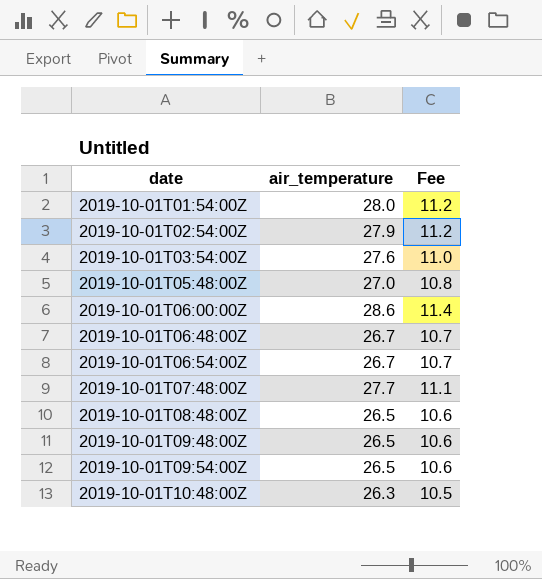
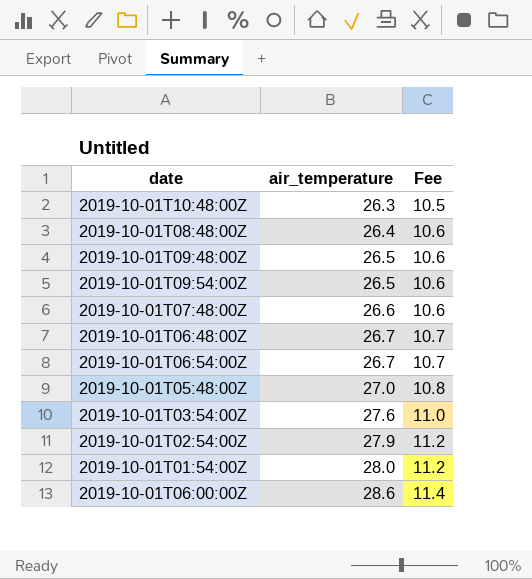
row order: date ascending -> air_temperature ascending
2019-10-01T08:48:00Z | air_temperature: 26.5 -> 26.4
2019-10-01T07:48:00Z | air_temperature: 27.7 -> 26.6
2019-10-01T07:48:00Z | Fee: 11.1 -> 10.6

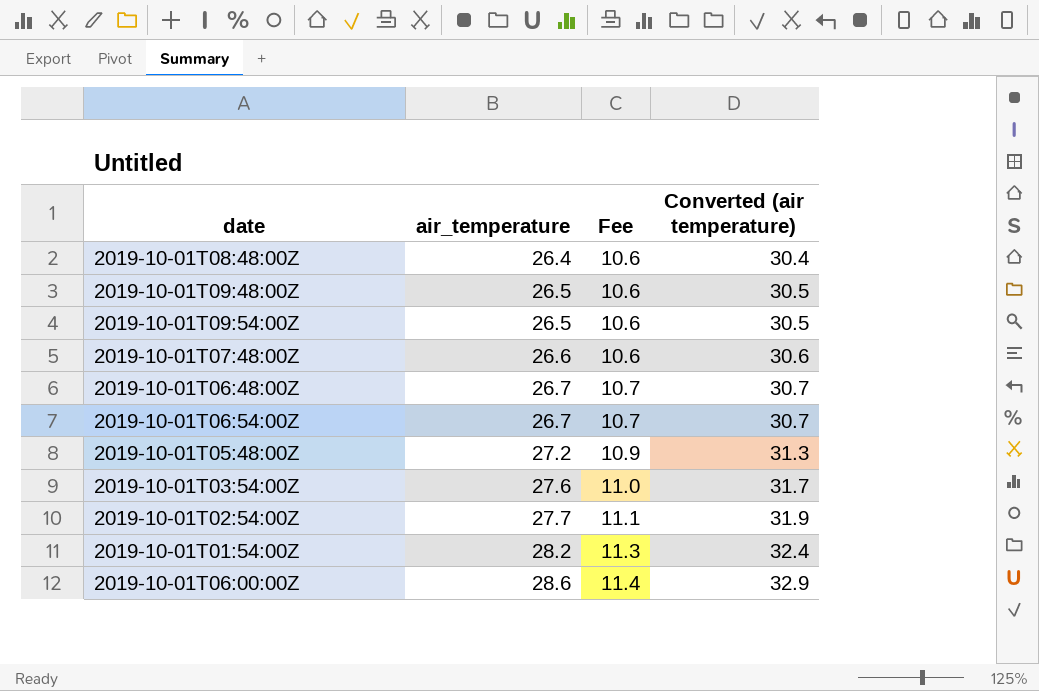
column Converted (air temperature) | formula: none -> [air_temperature] * 1.15
row 2019-10-01T10:48:00Z: 26.3 | 10.5 -> none
2019-10-01T05:48:00Z | air_temperature: 27.0 -> 27.2
2019-10-01T05:48:00Z | Fee: 10.8 -> 10.9
2019-10-01T02:54:00Z | air_temperature: 27.9 -> 27.7
2019-10-01T02:54:00Z | Fee: 11.2 -> 11.1
2019-10-01T01:54:00Z | air_temperature: 28.0 -> 28.2
2019-10-01T01:54:00Z | Fee: 11.2 -> 11.3

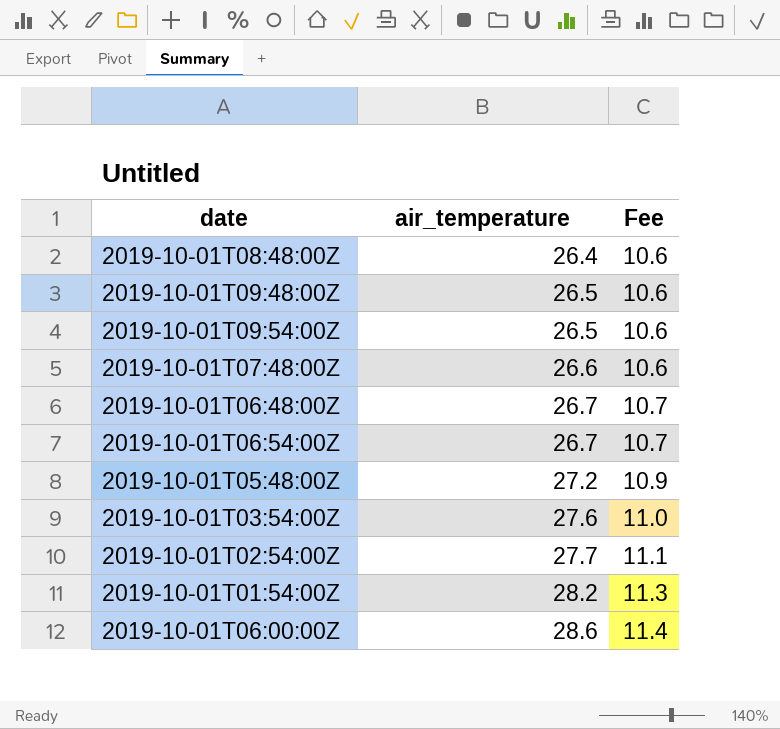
column Converted (air temperature) | formula: [air_temperature] * 1.15 -> none

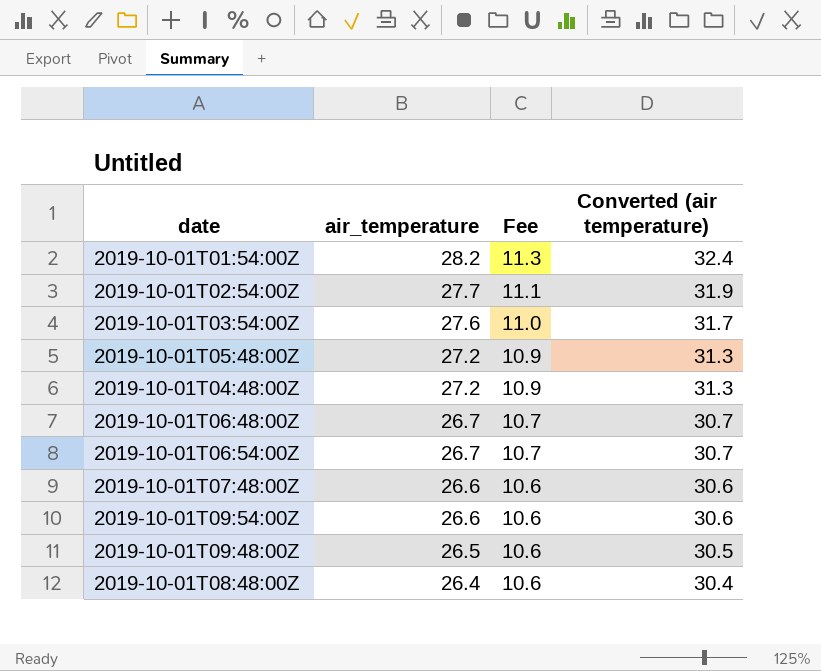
row order: air_temperature ascending -> air_temperature descending
column Converted (air temperature) | formula: none -> [air_temperature] * 1.15
row 2019-10-01T06:00:00Z: 28.6 | 11.4 -> none
row 2019-10-01T04:48:00Z: none -> 27.2 | 10.9 | 31.3
2019-10-01T09:54:00Z | air_temperature: 26.5 -> 26.6

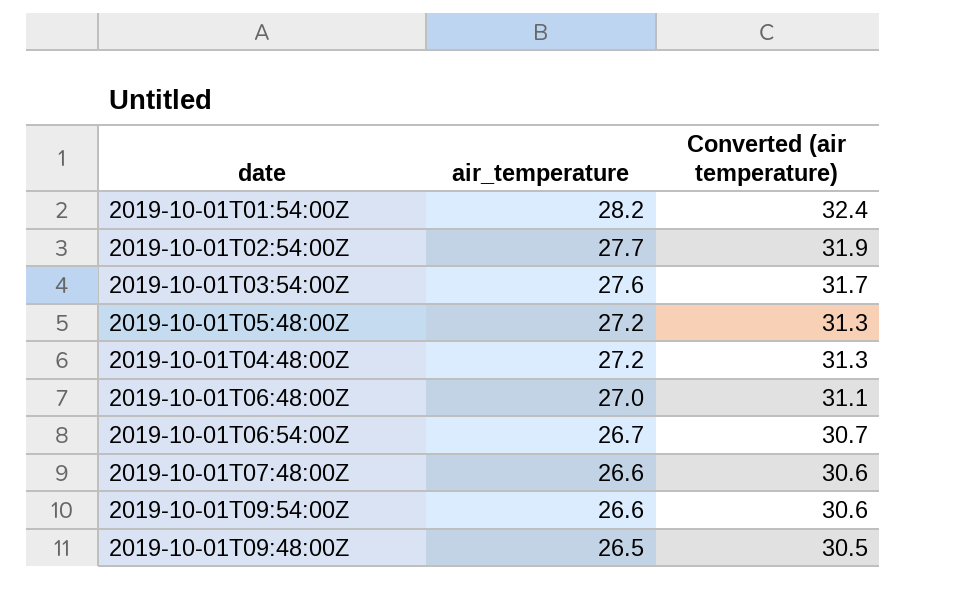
column Fee | formula: [air_temperature] * 0.4 -> none
row 2019-10-01T08:48:00Z: 26.4 | 10.6 | 30.4 -> none
2019-10-01T06:48:00Z | air_temperature: 26.7 -> 27.0
2019-10-01T06:48:00Z | Converted (air temperature): 30.7 -> 31.1

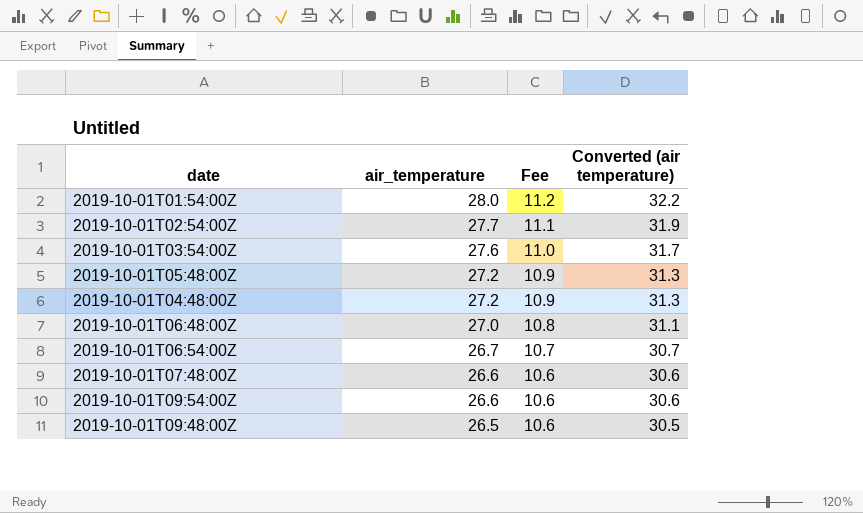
column Fee | formula: none -> [air_temperature] * 0.4
2019-10-01T01:54:00Z | air_temperature: 28.2 -> 28.0
2019-10-01T01:54:00Z | Converted (air temperature): 32.4 -> 32.2

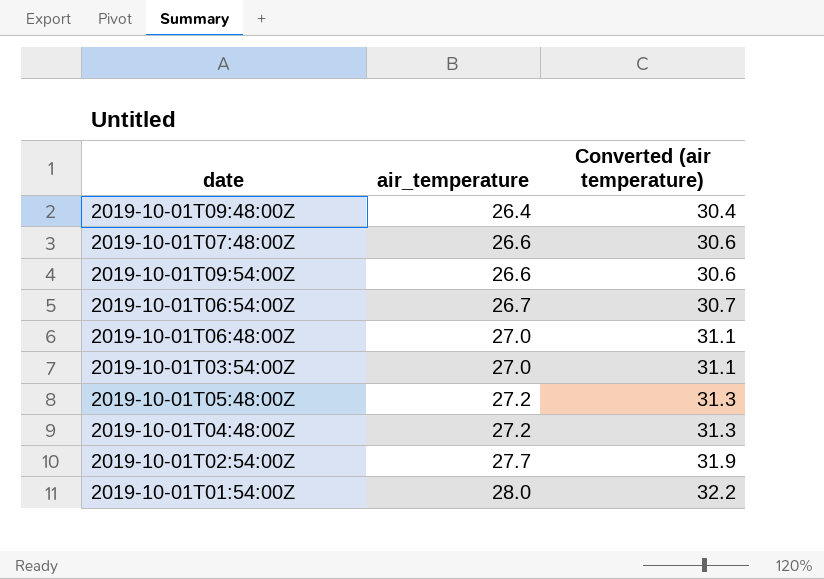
row order: air_temperature descending -> air_temperature ascending
column Fee | formula: [air_temperature] * 0.4 -> none
2019-10-01T09:48:00Z | air_temperature: 26.5 -> 26.4
2019-10-01T09:48:00Z | Converted (air temperature): 30.5 -> 30.4
2019-10-01T03:54:00Z | air_temperature: 27.6 -> 27.0
2019-10-01T03:54:00Z | Converted (air temperature): 31.7 -> 31.1

